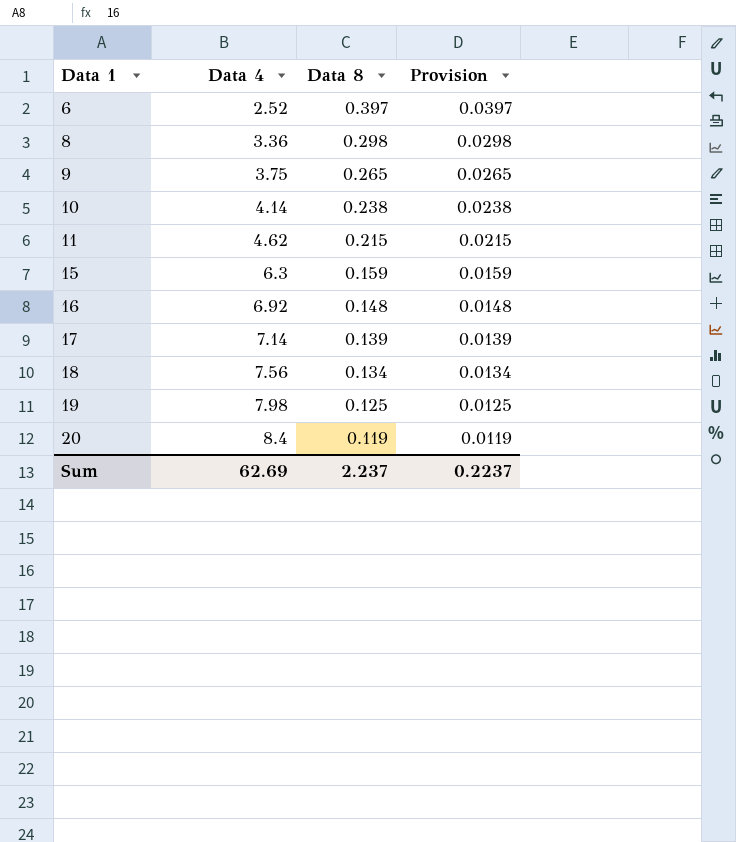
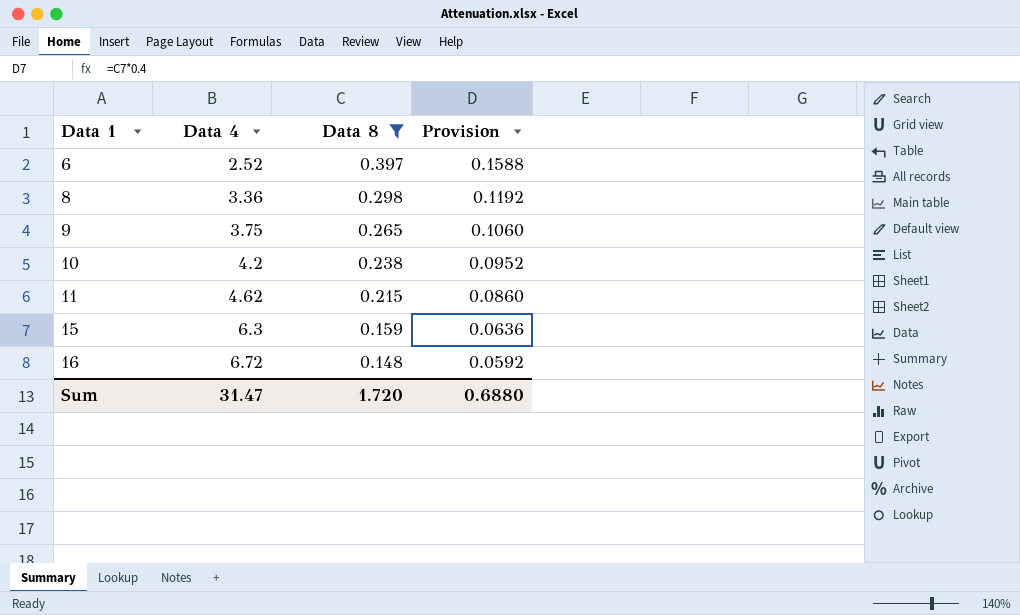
filter: none -> Data 8 >= 0.148
column Provision | formula: [Data 8] * 0.1 -> [Data 8] * 0.4
10 | Data 4: 4.14 -> 4.2
16 | Data 4: 6.92 -> 6.72
Sum | Data 4: 62.69 -> 31.47
Sum | Data 8: 2.237 -> 1.720
Sum | Provision: 0.2237 -> 0.6880

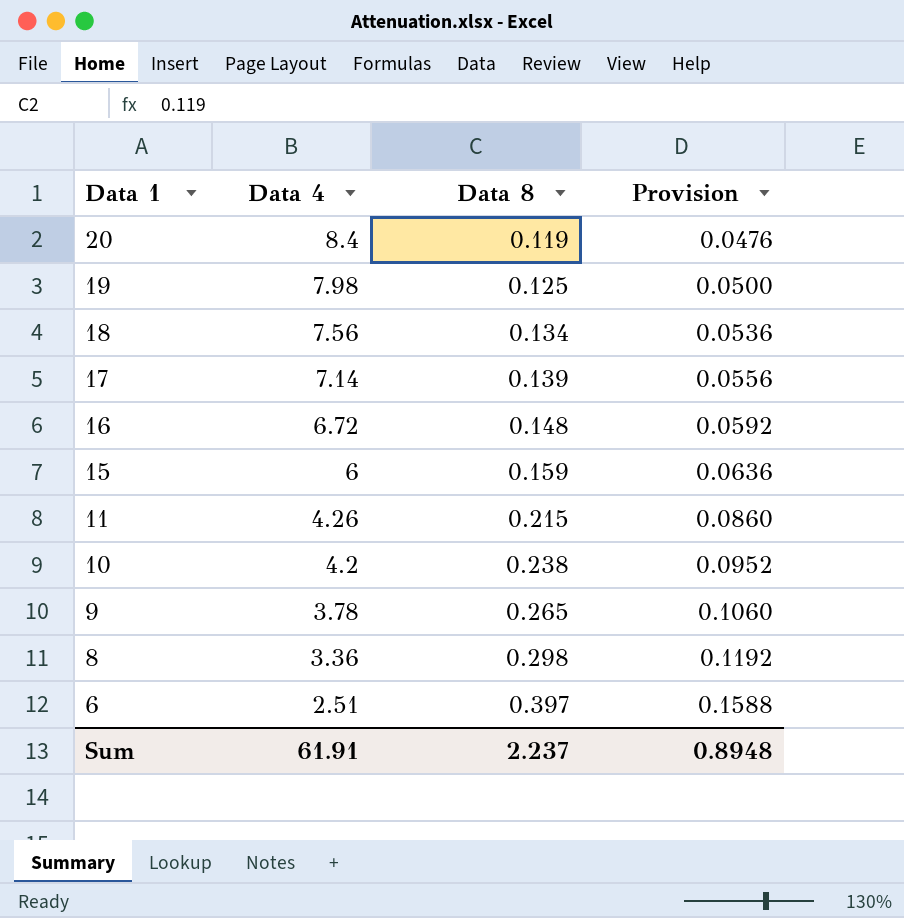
filter: Data 8 >= 0.148 -> none
row order: Data 1 ascending -> Data 1 descending
15 | Data 4: 6.3 -> 6
11 | Data 4: 4.62 -> 4.26
9 | Data 4: 3.75 -> 3.78
6 | Data 4: 2.52 -> 2.51
Sum | Data 4: 31.47 -> 61.91
Sum | Data 8: 1.720 -> 2.237
Sum | Provision: 0.6880 -> 0.8948

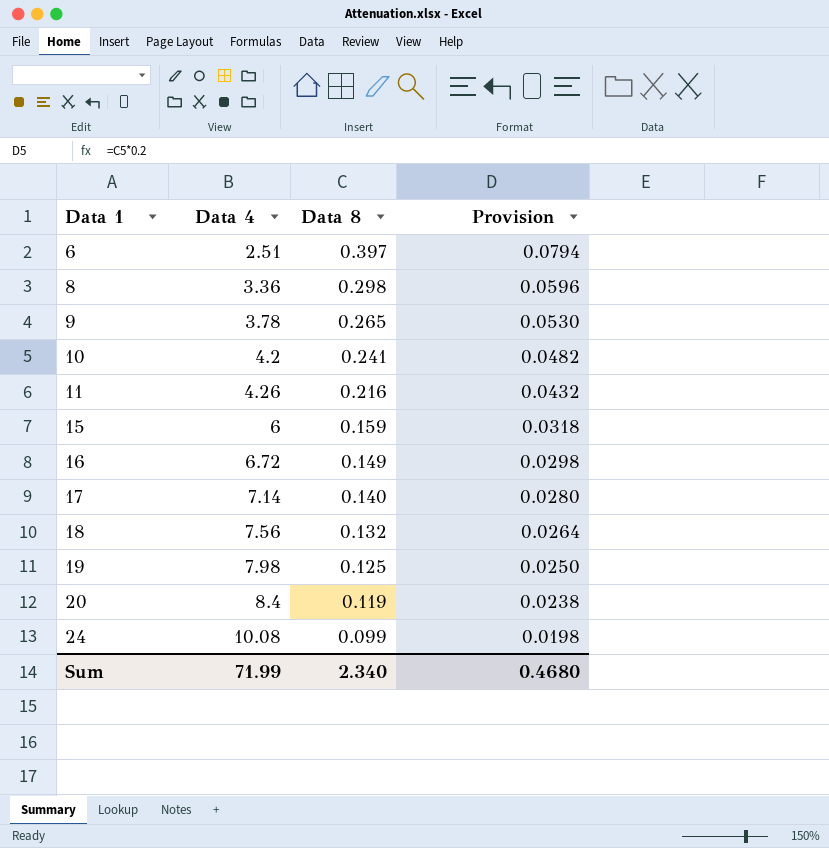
row order: Data 1 descending -> Data 1 ascending
column Provision | formula: [Data 8] * 0.4 -> [Data 8] * 0.2
10 | Data 8: 0.238 -> 0.241
11 | Data 8: 0.215 -> 0.216
16 | Data 8: 0.148 -> 0.149
17 | Data 8: 0.139 -> 0.140
18 | Data 8: 0.134 -> 0.132
row 24: none -> 10.08 | 0.099 | 0.0198
Sum | Data 4: 61.91 -> 71.99
Sum | Data 8: 2.237 -> 2.340
Sum | Provision: 0.8948 -> 0.4680

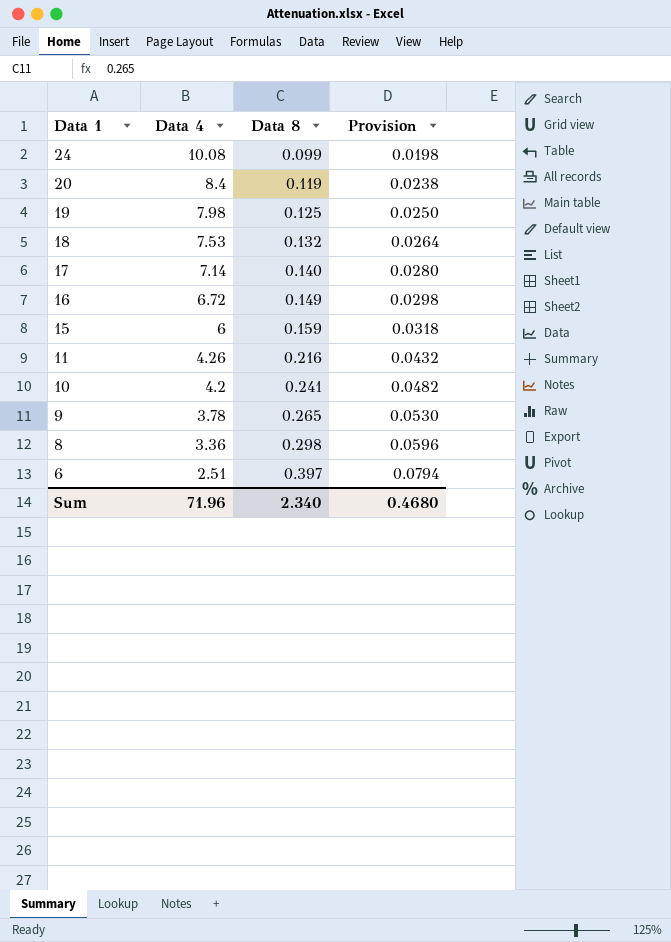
row order: Data 1 ascending -> Data 1 descending
18 | Data 4: 7.56 -> 7.53
Sum | Data 4: 71.99 -> 71.96

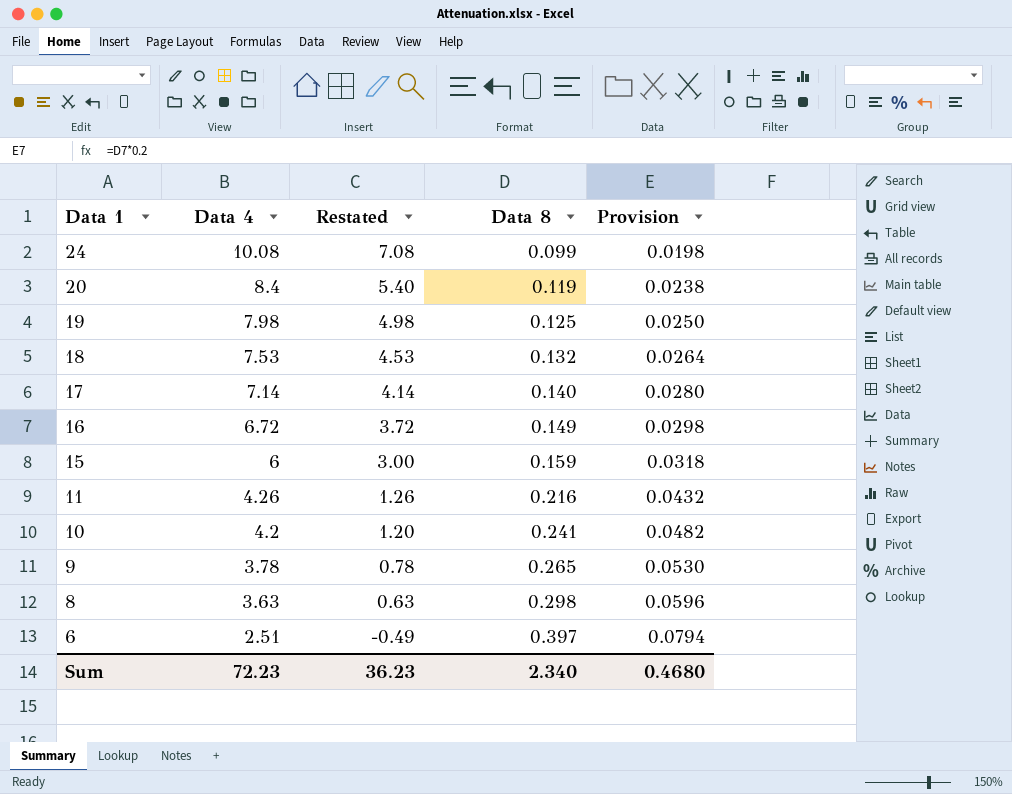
column Restated | formula: none -> [Data 4] - 3
8 | Data 4: 3.36 -> 3.63
Sum | Data 4: 71.96 -> 72.23

